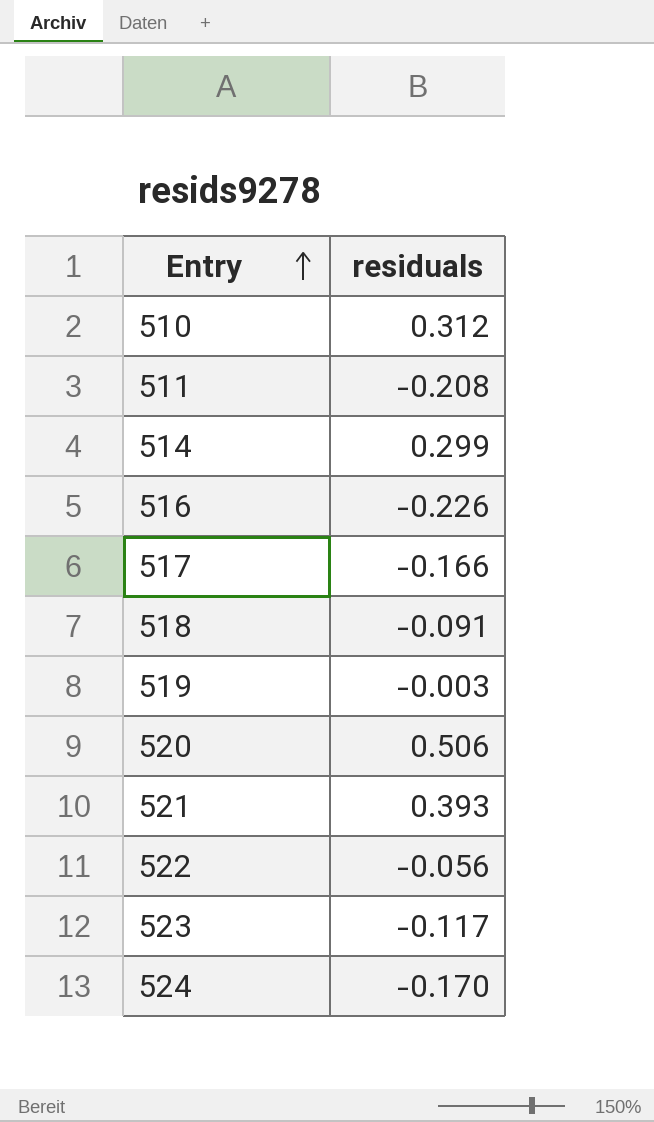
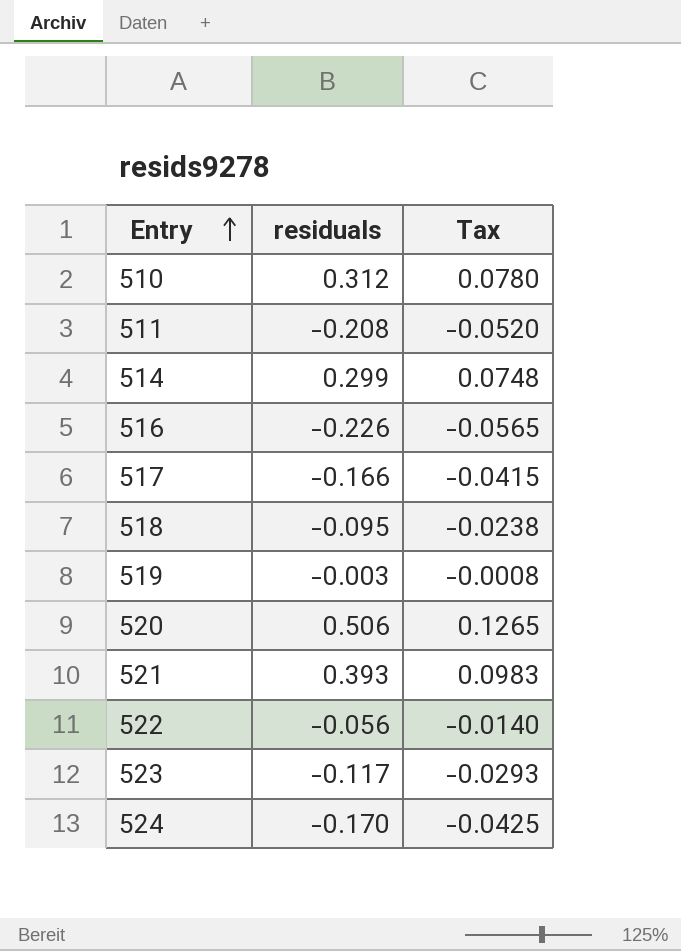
column Tax | formula: none -> [residuals] * 0.25
518 | residuals: -0.091 -> -0.095

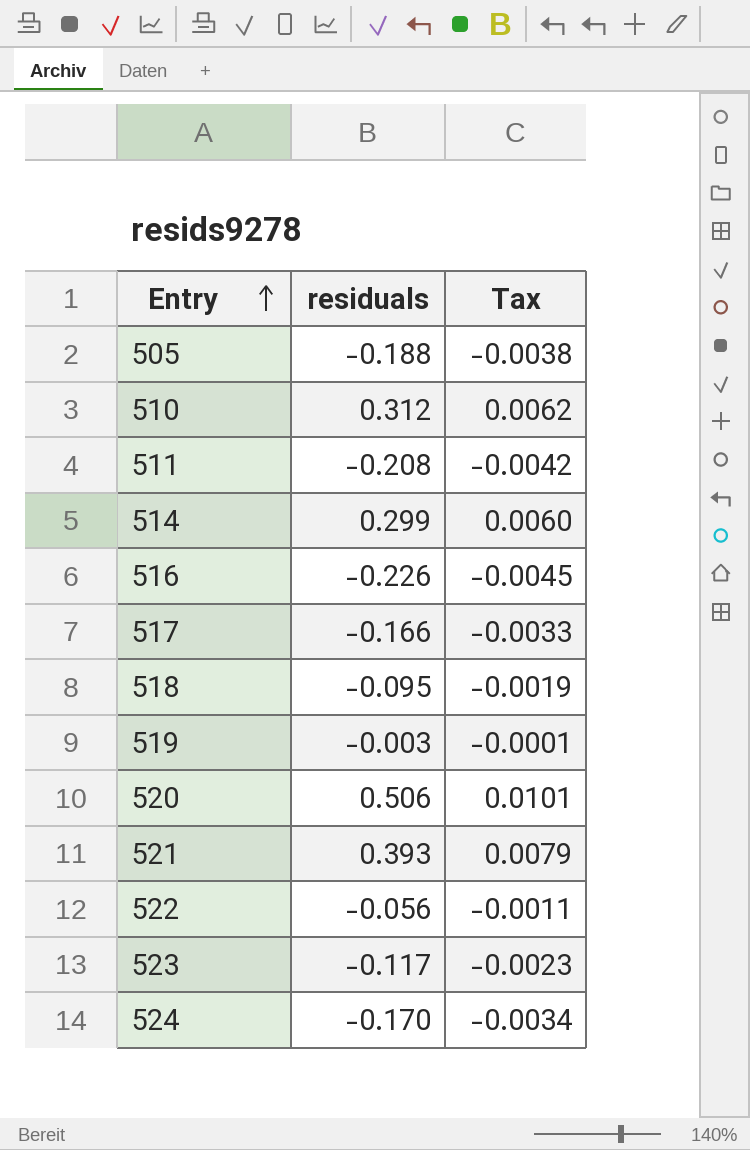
column Tax | formula: [residuals] * 0.25 -> [residuals] * 0.02
row 505: none -> -0.188 | -0.0038

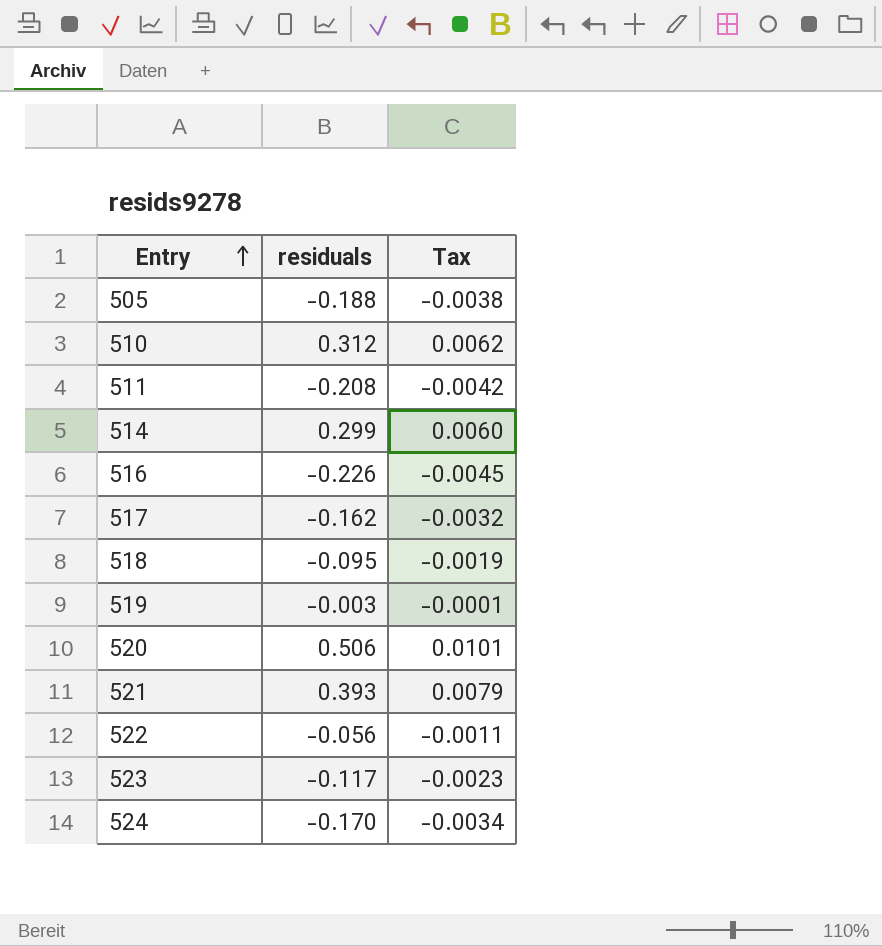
517 | residuals: -0.166 -> -0.162
517 | Tax: -0.0033 -> -0.0032

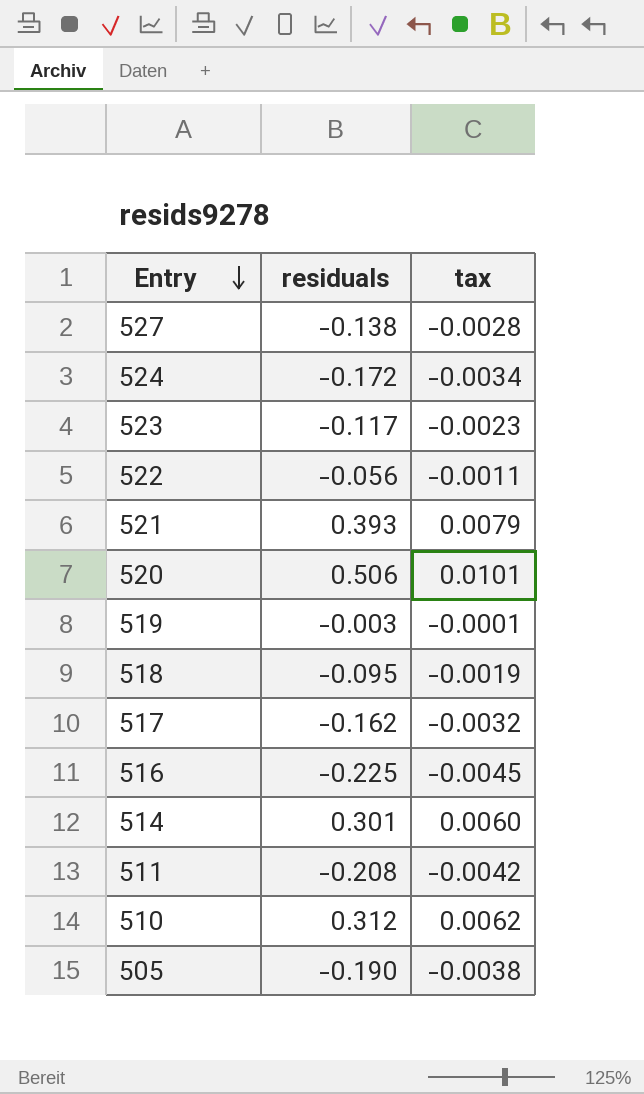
row order: Entry ascending -> Entry descending
column name: Tax -> tax
row 527: none -> -0.138 | -0.0028
524 | residuals: -0.170 -> -0.172
516 | residuals: -0.226 -> -0.225
514 | residuals: 0.299 -> 0.301
505 | residuals: -0.188 -> -0.190

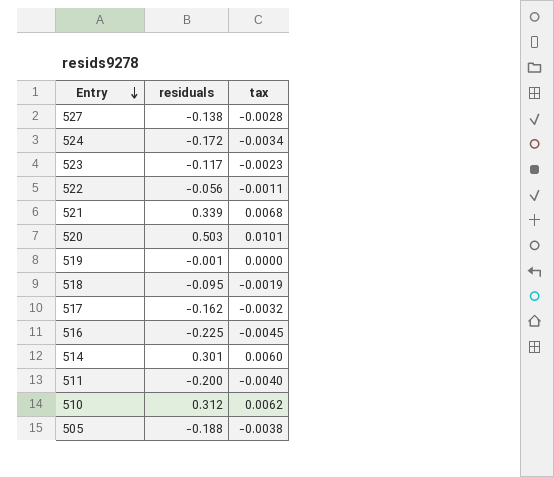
521 | residuals: 0.393 -> 0.339
521 | tax: 0.0079 -> 0.0068
520 | residuals: 0.506 -> 0.503
519 | residuals: -0.003 -> -0.001
519 | tax: -0.0001 -> 0.0000
511 | residuals: -0.208 -> -0.200
511 | tax: -0.0042 -> -0.0040
505 | residuals: -0.190 -> -0.188

